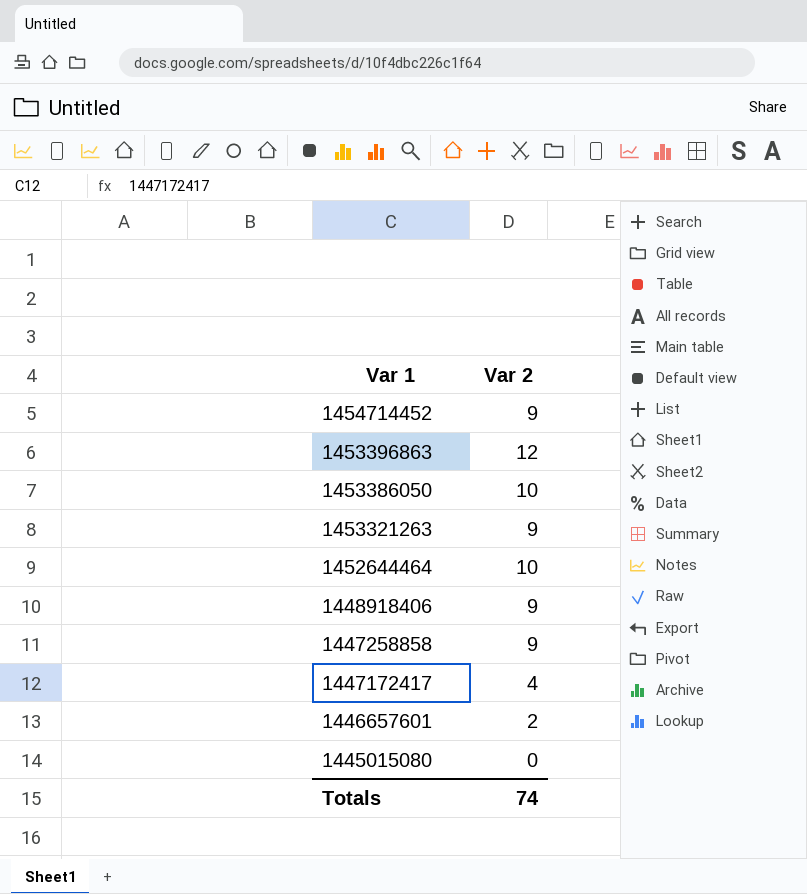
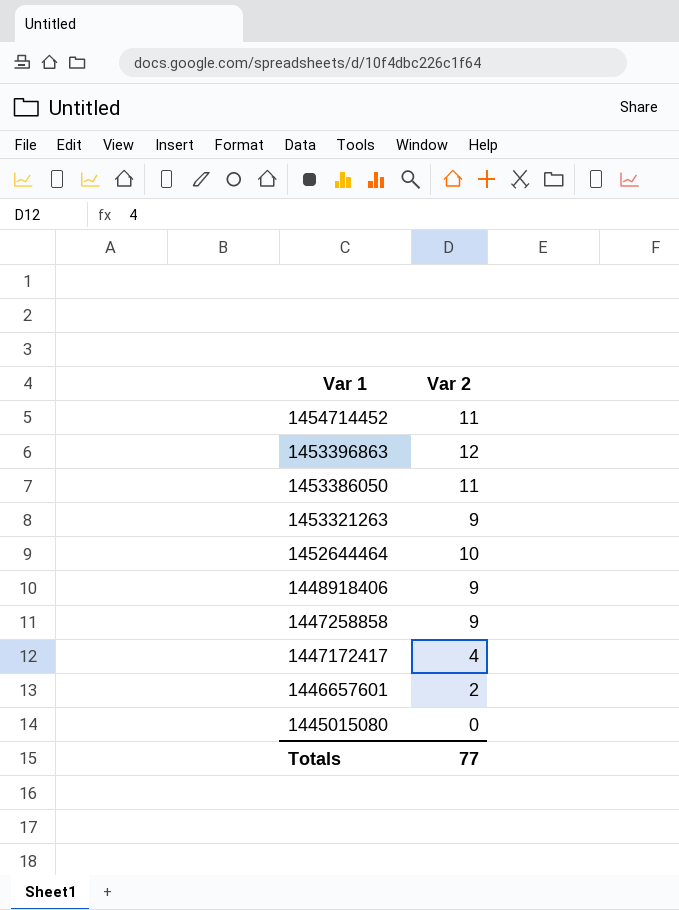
1454714452 | Var 2: 9 -> 11
1453386050 | Var 2: 10 -> 11
Totals | Var 2: 74 -> 77

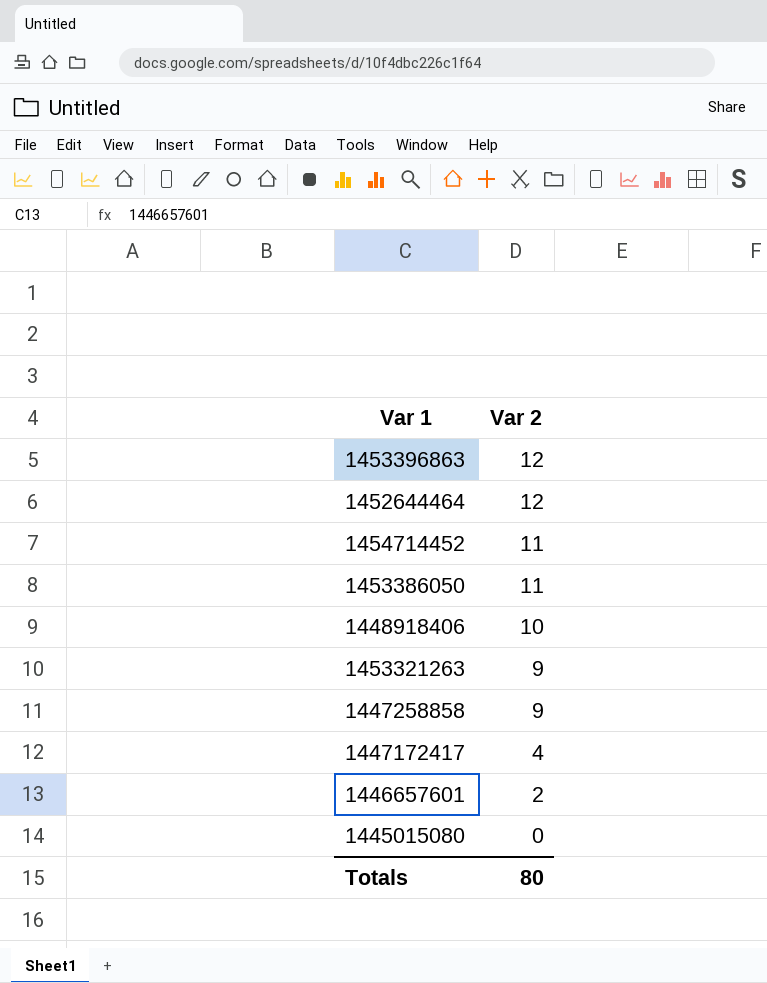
row order: Var 1 descending -> Var 2 descending
1452644464 | Var 2: 10 -> 12
1448918406 | Var 2: 9 -> 10
Totals | Var 2: 77 -> 80

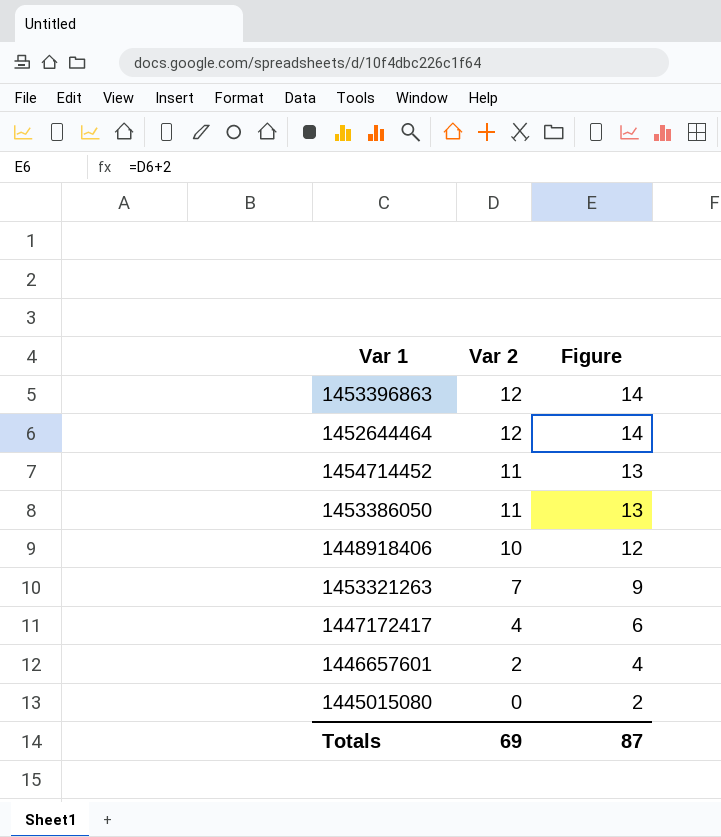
column Figure | formula: none -> [Var 2] + 2
row 1447258858: 9 -> none
1453321263 | Var 2: 9 -> 7
Totals | Var 2: 80 -> 69

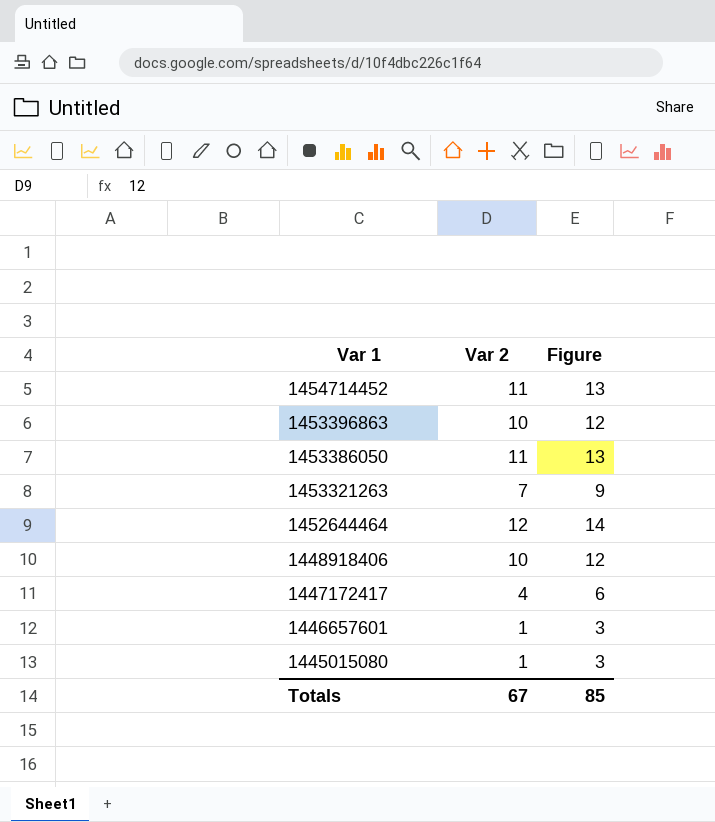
row order: Var 2 descending -> Var 1 descending
1453396863 | Var 2: 12 -> 10
1453396863 | Figure: 14 -> 12
1446657601 | Var 2: 2 -> 1
1446657601 | Figure: 4 -> 3
1445015080 | Var 2: 0 -> 1
1445015080 | Figure: 2 -> 3
Totals | Var 2: 69 -> 67
Totals | Figure: 87 -> 85

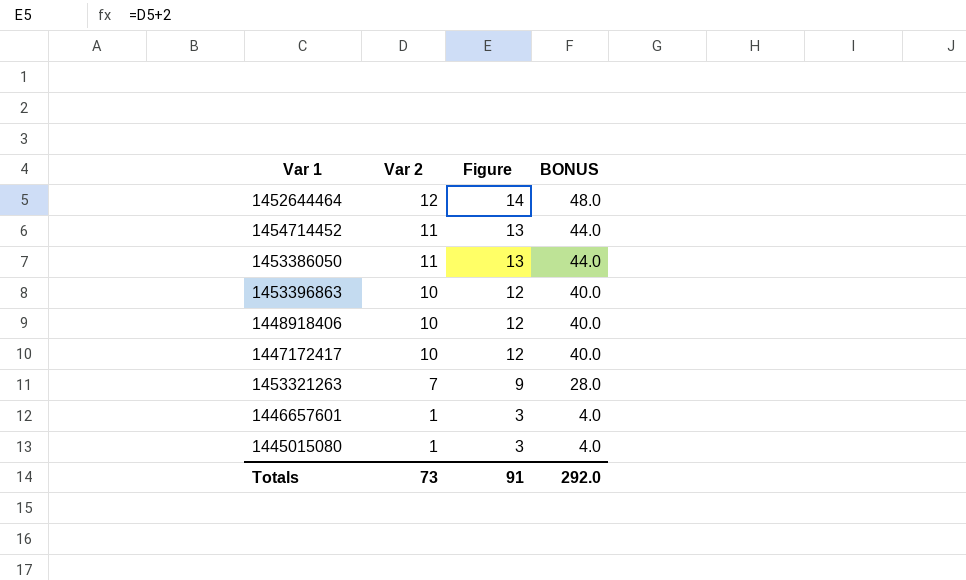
row order: Var 1 descending -> Var 2 descending
column BONUS | formula: none -> [Var 2] * 4
1447172417 | Var 2: 4 -> 10
1447172417 | Figure: 6 -> 12
Totals | Var 2: 67 -> 73
Totals | Figure: 85 -> 91

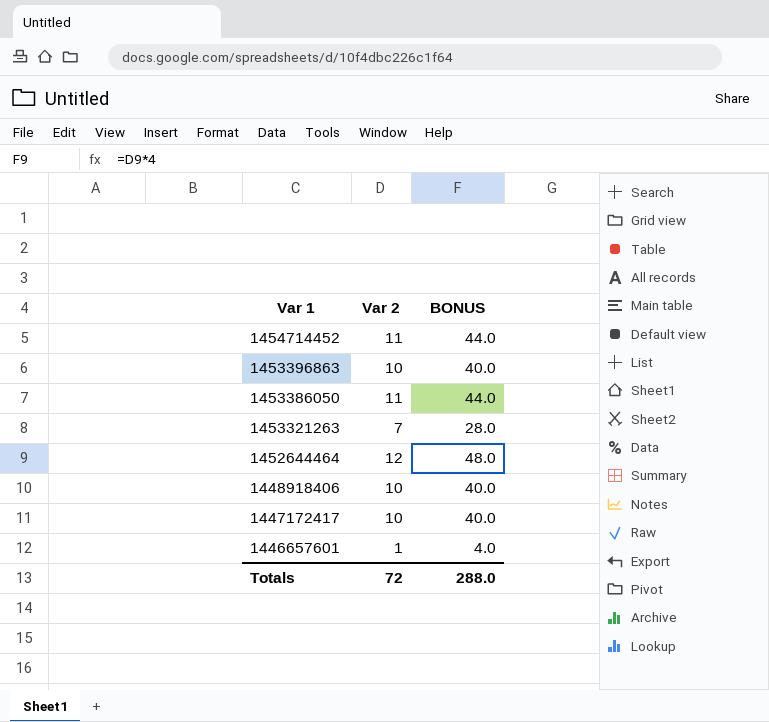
row order: Var 2 descending -> Var 1 descending
column Figure | formula: [Var 2] + 2 -> none
row 1445015080: 1 | 3 | 4.0 -> none
Totals | Var 2: 73 -> 72
Totals | BONUS: 292.0 -> 288.0

